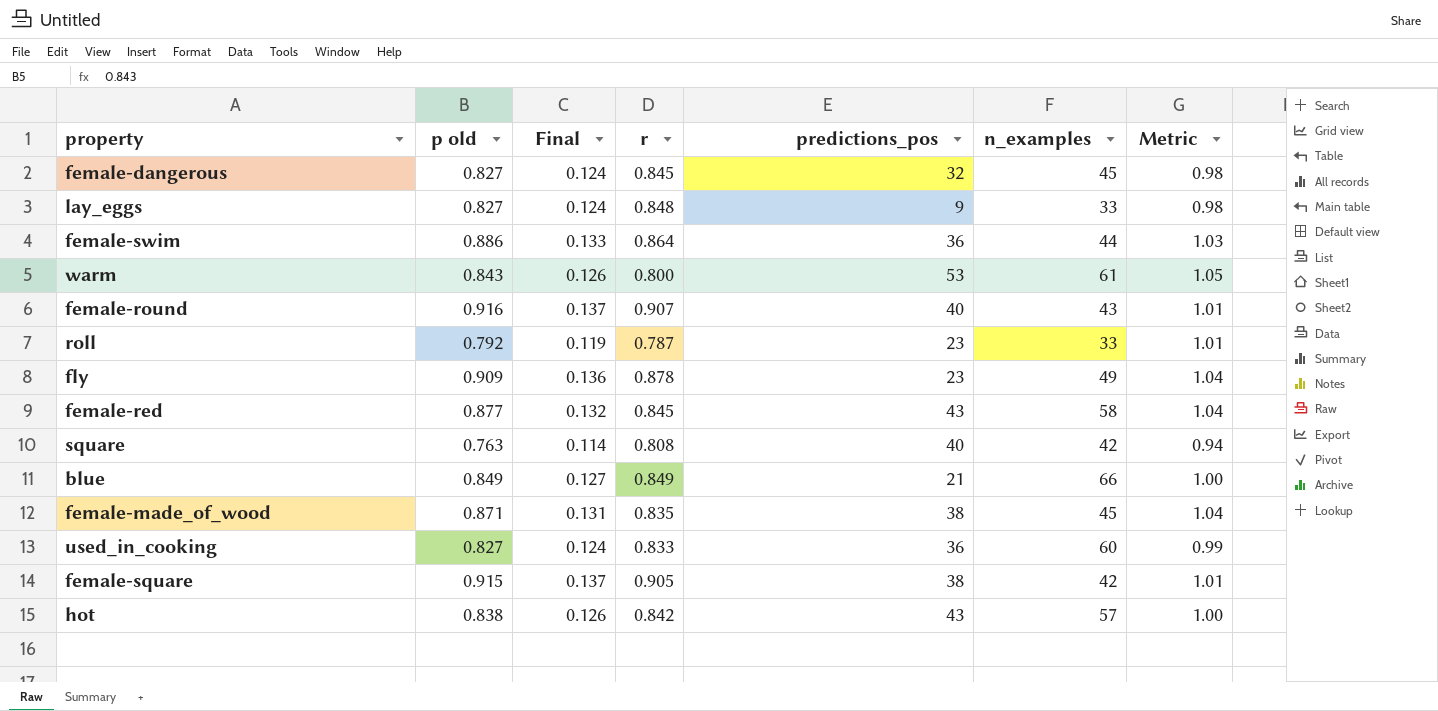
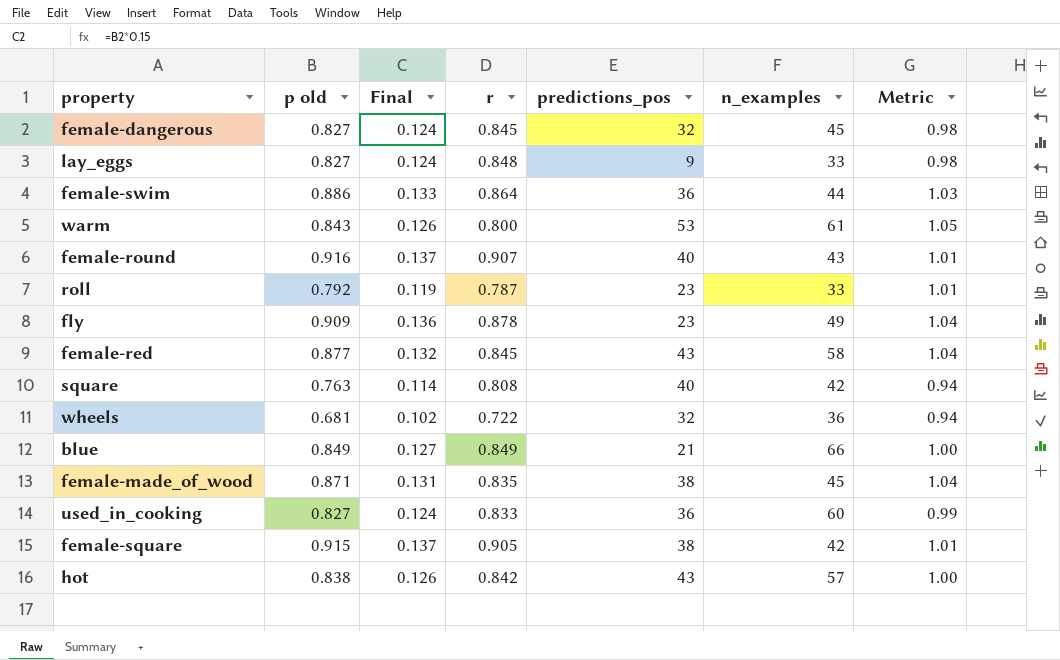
row wheels: none -> 0.681 | 0.102 | 0.722 | 32 | 36 | 0.94

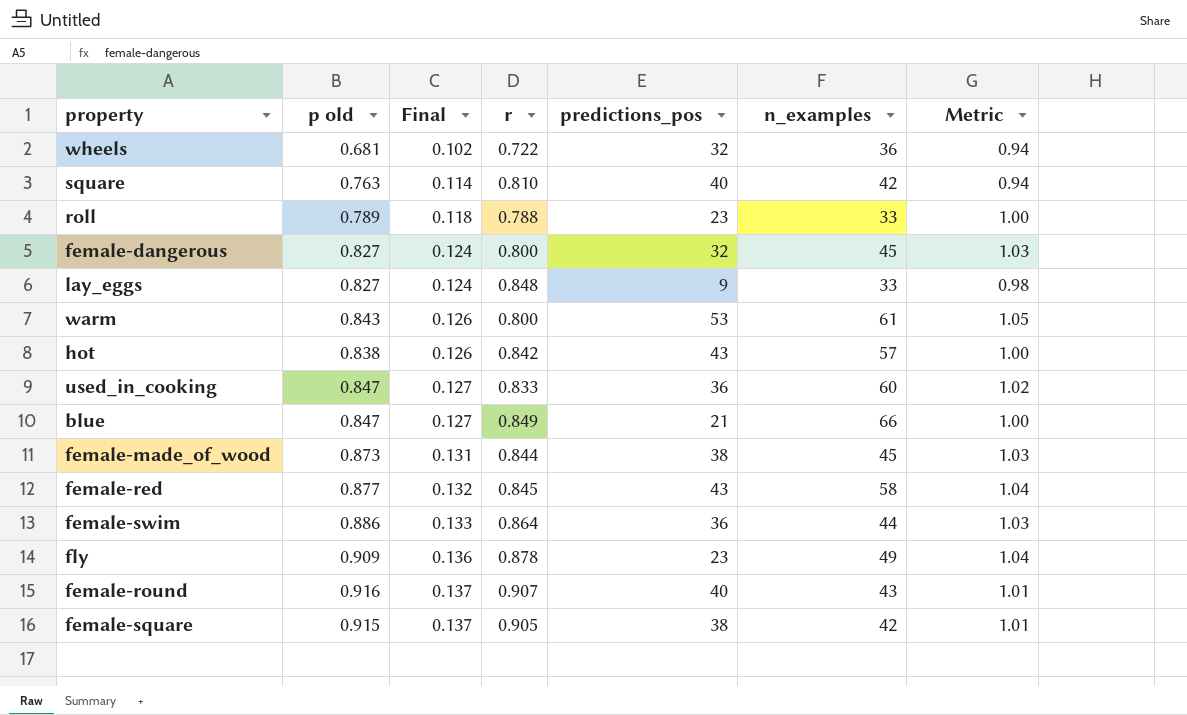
row order: none -> Final ascending
square | r: 0.808 -> 0.810
roll | p old: 0.792 -> 0.789
roll | Final: 0.119 -> 0.118
roll | r: 0.787 -> 0.788
roll | Metric: 1.01 -> 1.00
female-dangerous | r: 0.845 -> 0.800
female-dangerous | Metric: 0.98 -> 1.03
used_in_cooking | p old: 0.827 -> 0.847
used_in_cooking | Final: 0.124 -> 0.127
used_in_cooking | Metric: 0.99 -> 1.02
blue | p old: 0.849 -> 0.847
female-made_of_wood | p old: 0.871 -> 0.873
female-made_of_wood | r: 0.835 -> 0.844
female-made_of_wood | Metric: 1.04 -> 1.03

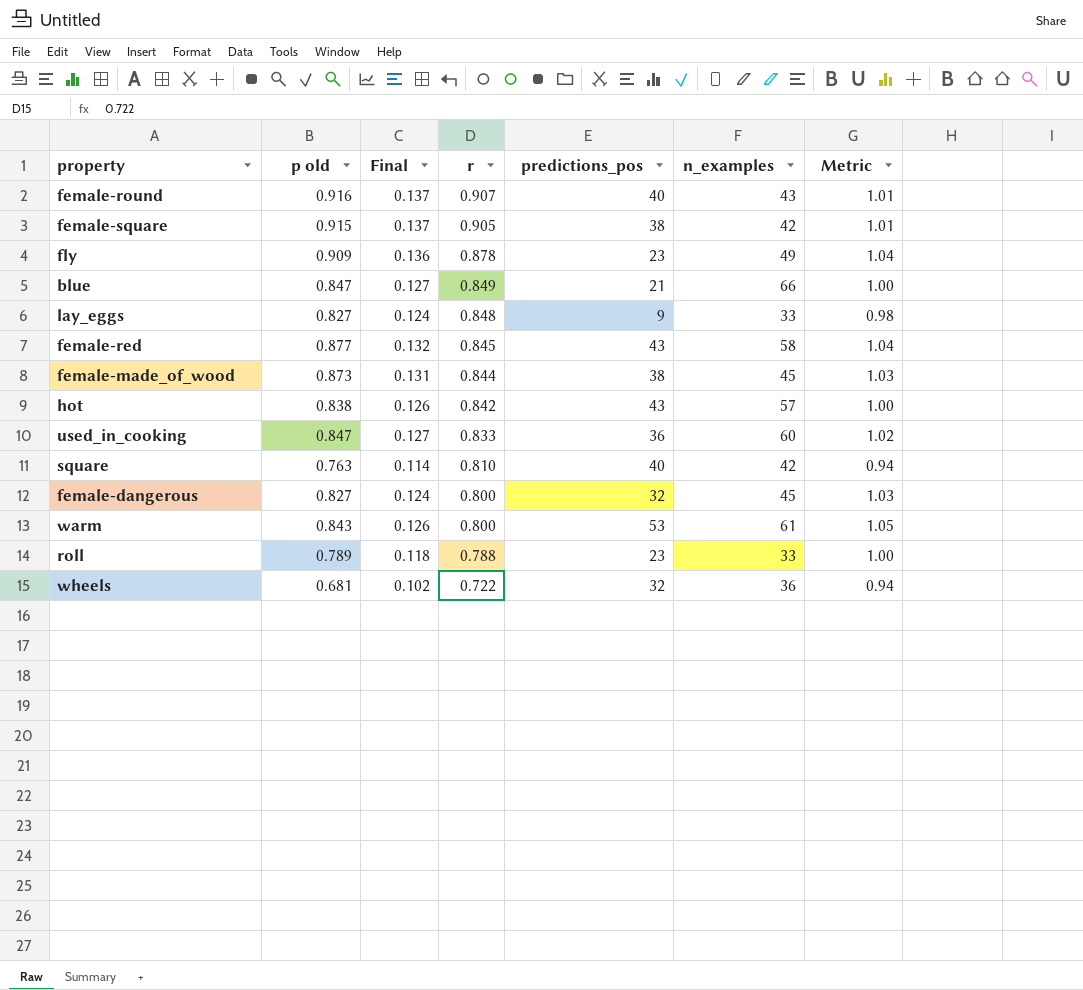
row order: Final ascending -> r descending
row female-swim: 0.886 | 0.133 | 0.864 | 36 | 44 | 1.03 -> none

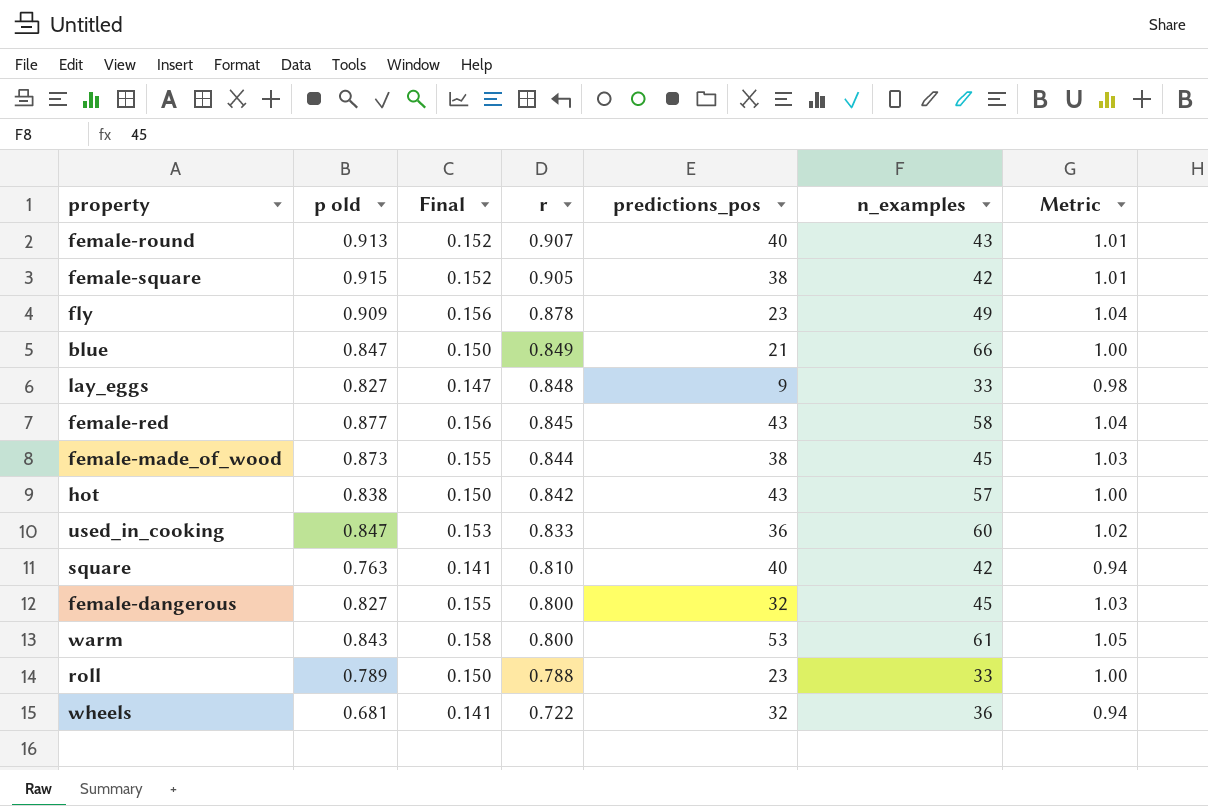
column Final | formula: [p old] * 0.15 -> [Metric] * 0.15
female-round | p old: 0.916 -> 0.913

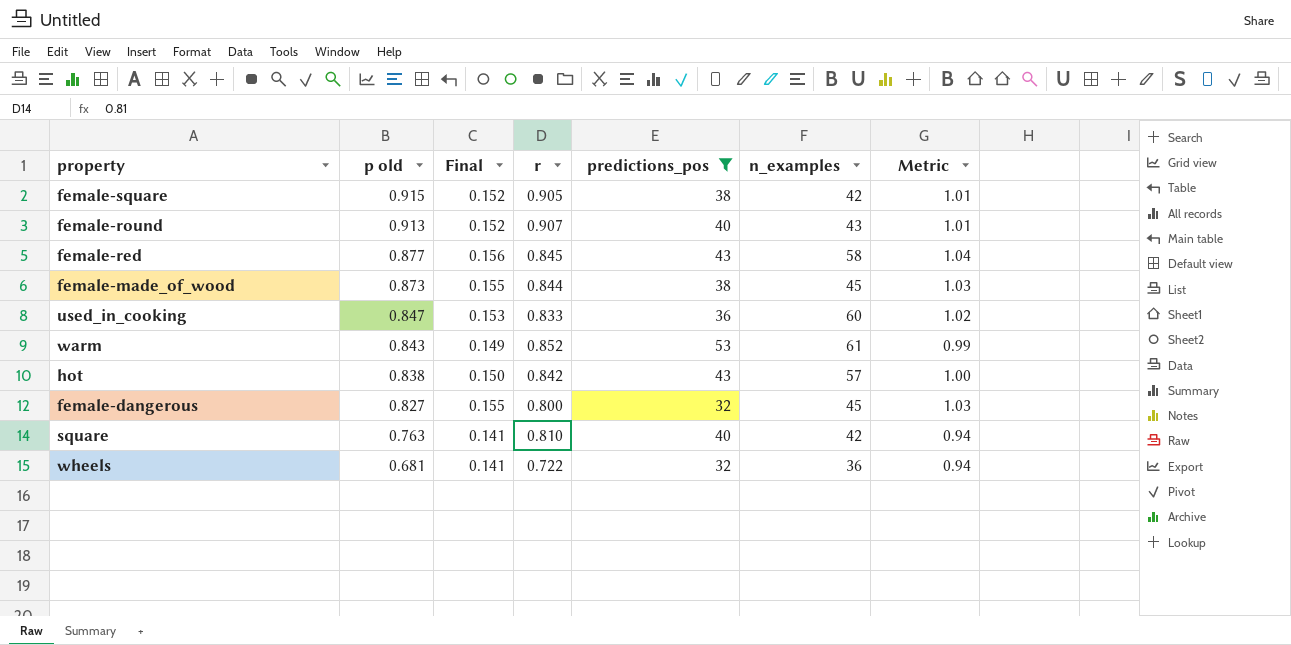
filter: none -> predictions_pos >= 32
row order: r descending -> p old descending
warm | Final: 0.158 -> 0.149
warm | r: 0.800 -> 0.852
warm | Metric: 1.05 -> 0.99

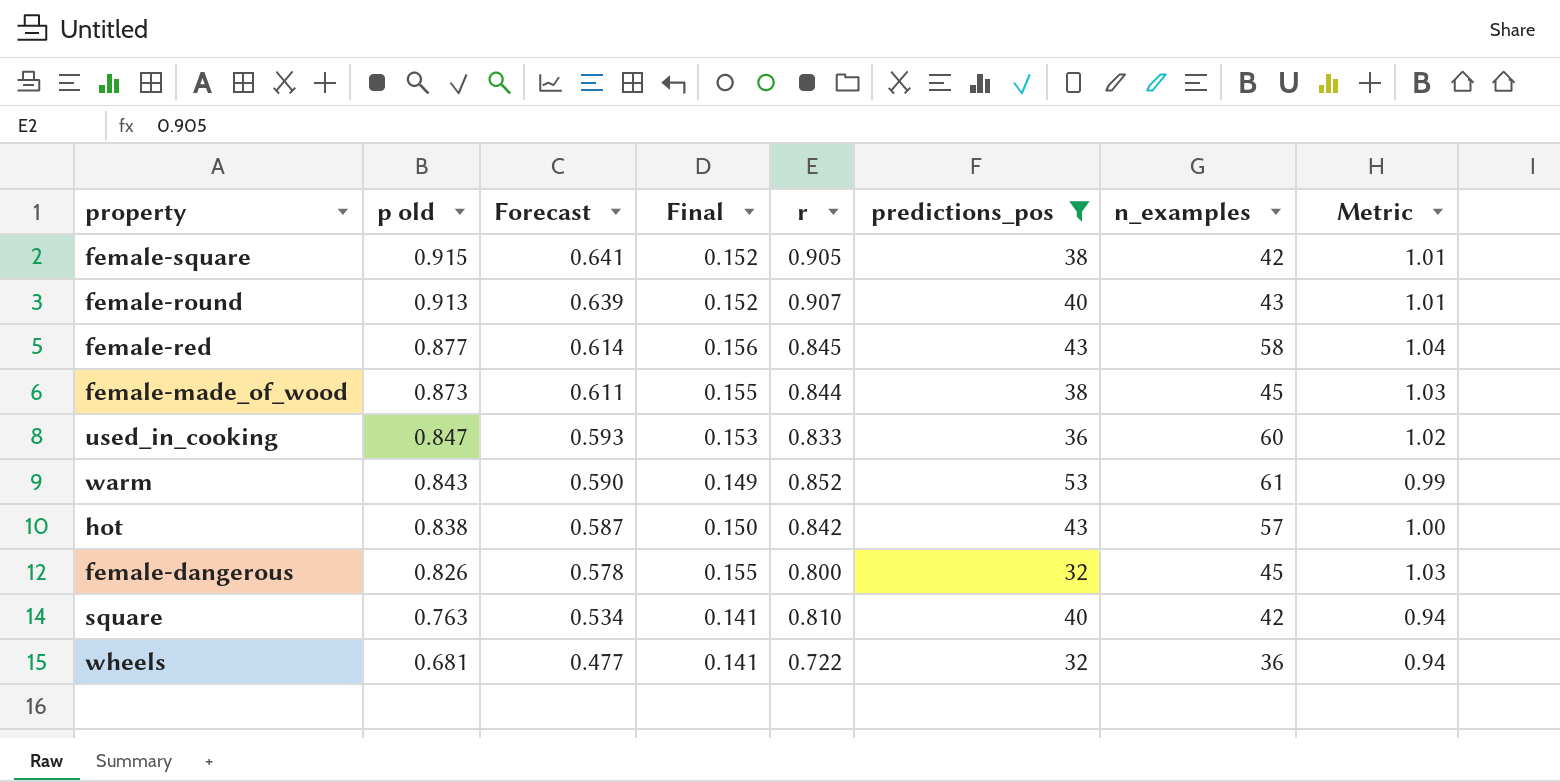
column Forecast | formula: none -> [p old] * 0.7
female-dangerous | p old: 0.827 -> 0.826

